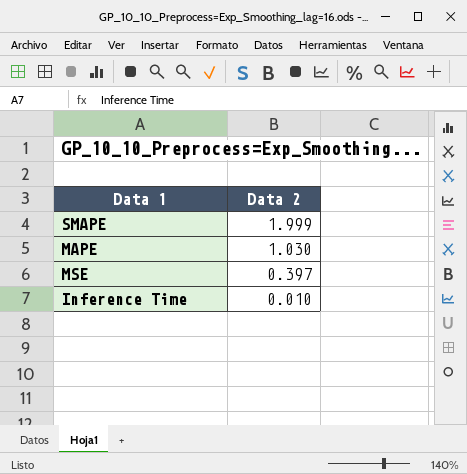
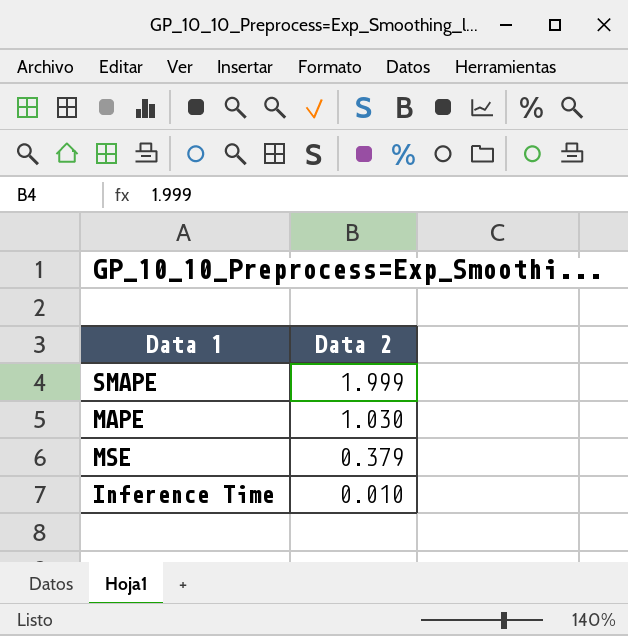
MSE | Data 2: 0.397 -> 0.379

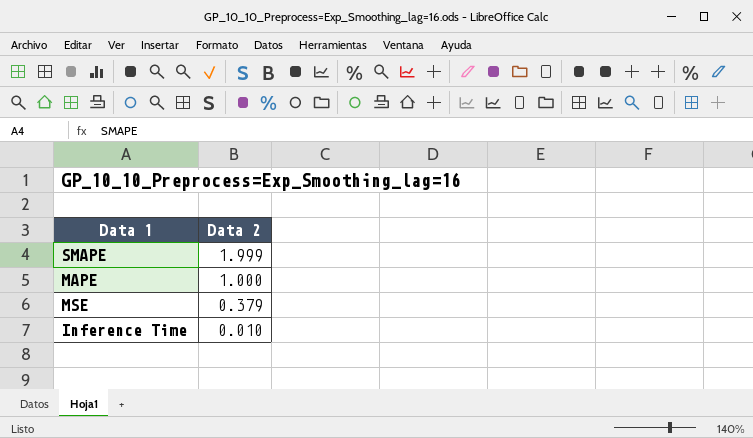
MAPE | Data 2: 1.030 -> 1.000

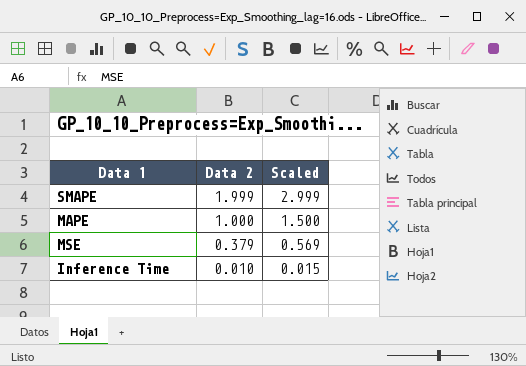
column Scaled | formula: none -> [Data 2] * 1.5

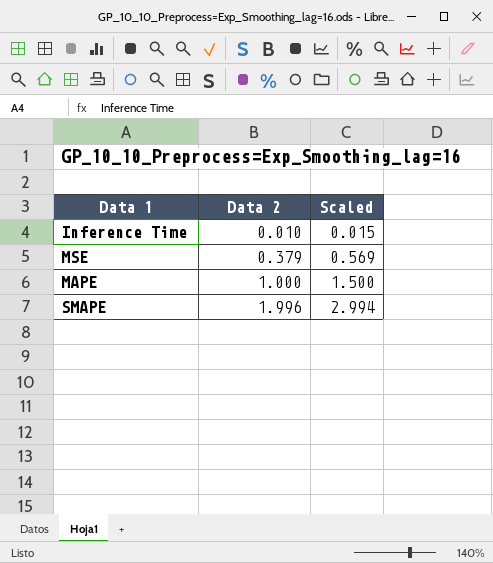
row order: Data 2 descending -> Data 2 ascending
SMAPE | Data 2: 1.999 -> 1.996
SMAPE | Scaled: 2.999 -> 2.994

